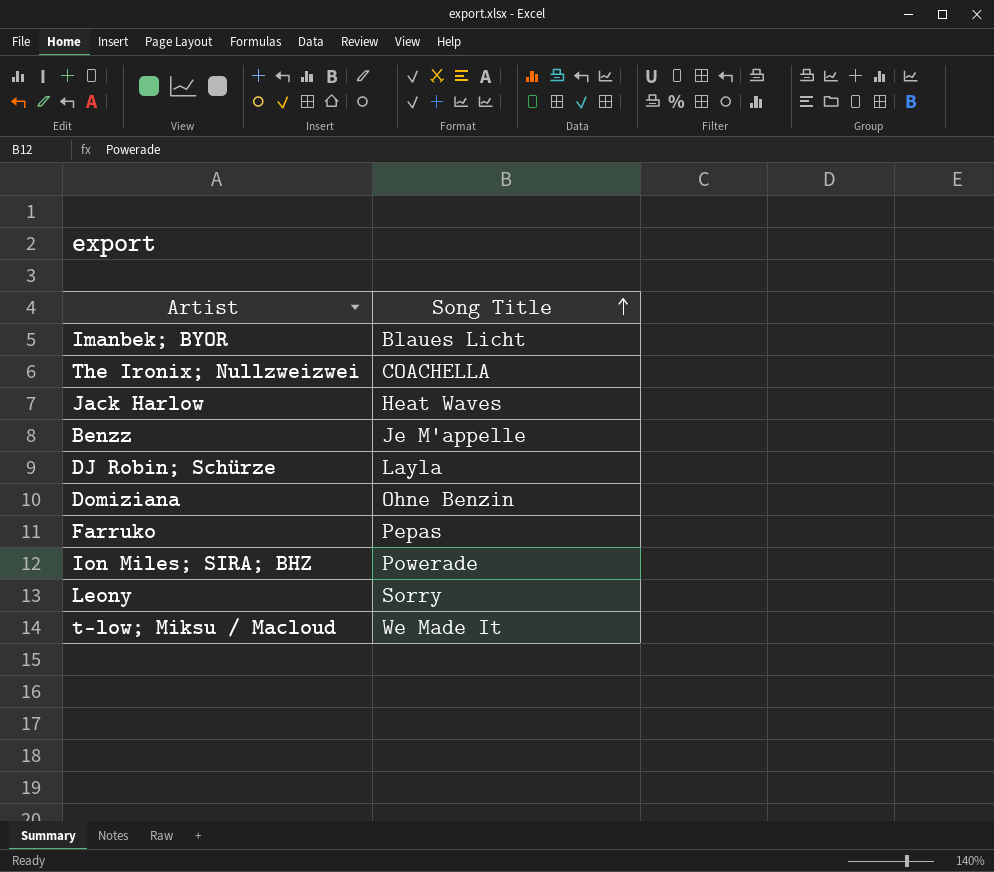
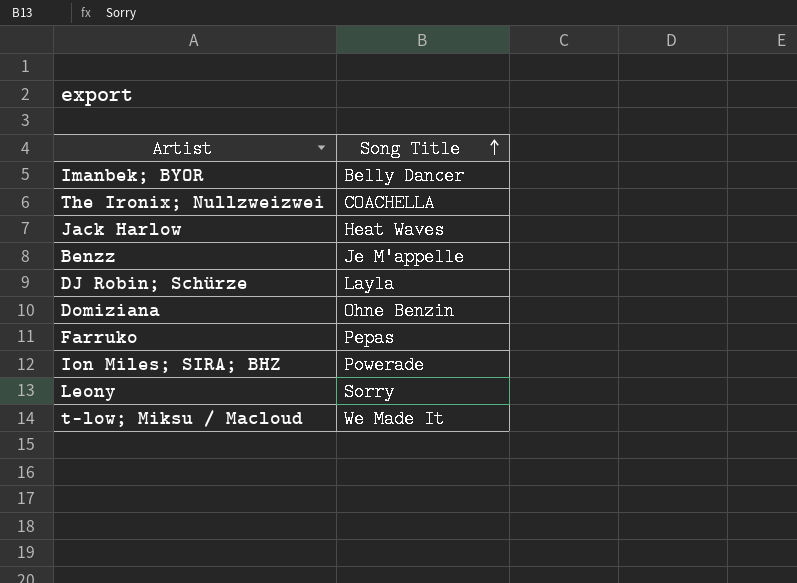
Imanbek; BYOR | Song Title: Blaues Licht -> Belly Dancer

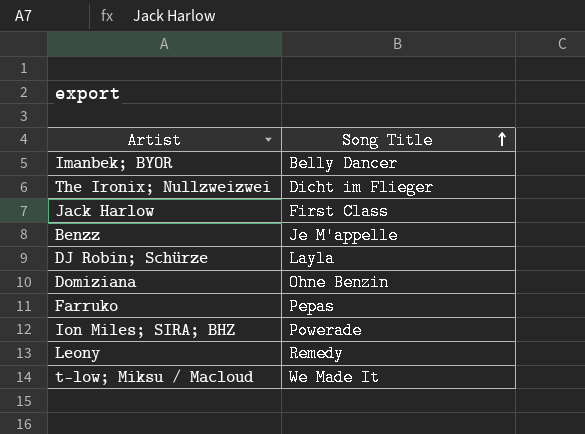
The Ironix; Nullzweizwei | Song Title: COACHELLA -> Dicht im Flieger
Jack Harlow | Song Title: Heat Waves -> First Class
Leony | Song Title: Sorry -> Remedy

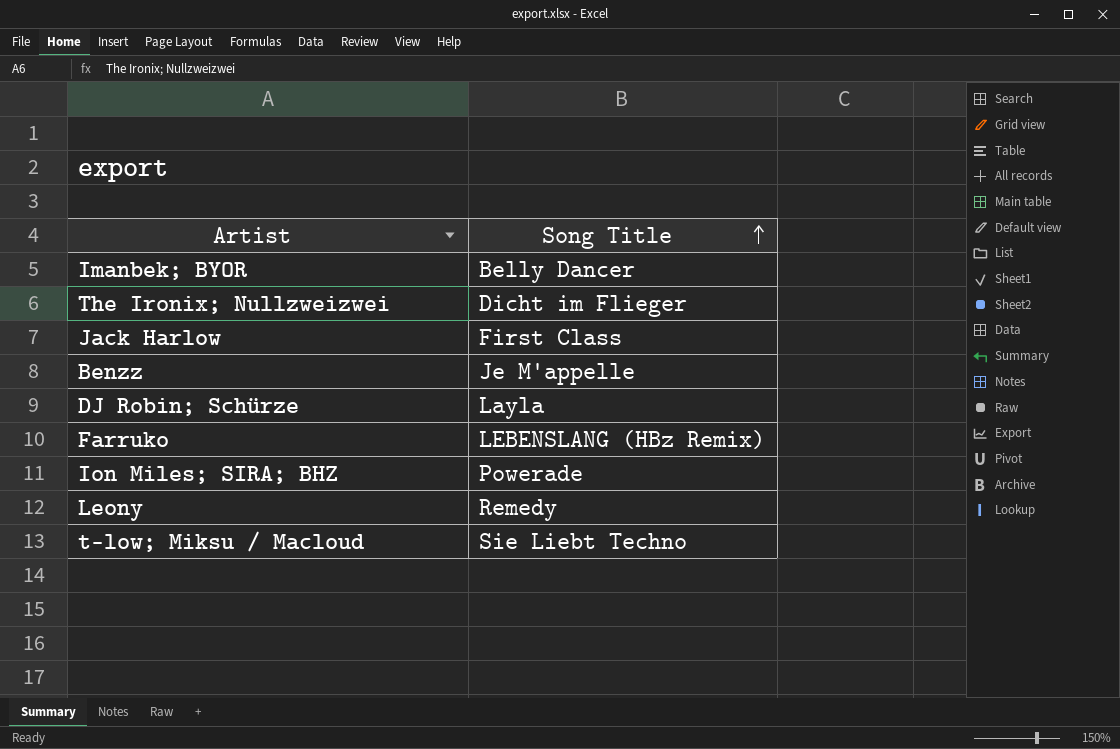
row Domiziana: Ohne Benzin -> none
Farruko | Song Title: Pepas -> LEBENSLANG (HBz Remix)
t-low; Miksu / Macloud | Song Title: We Made It -> Sie Liebt Techno

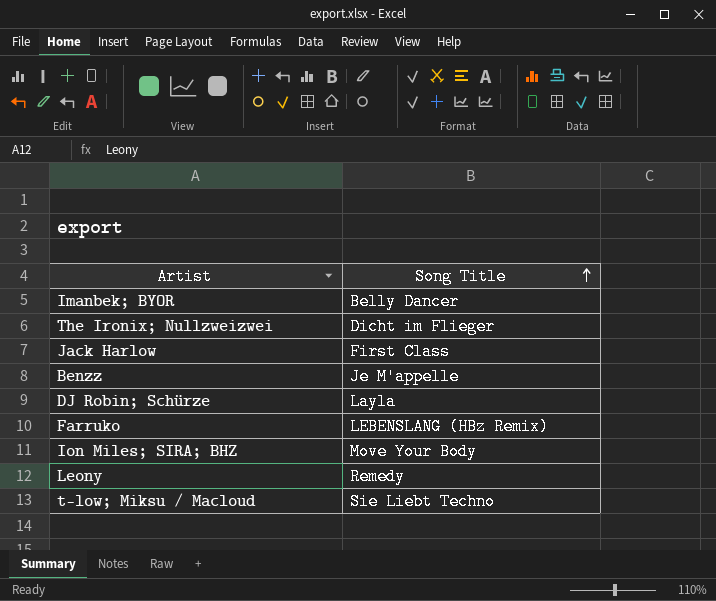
Ion Miles; SIRA; BHZ | Song Title: Powerade -> Move Your Body

